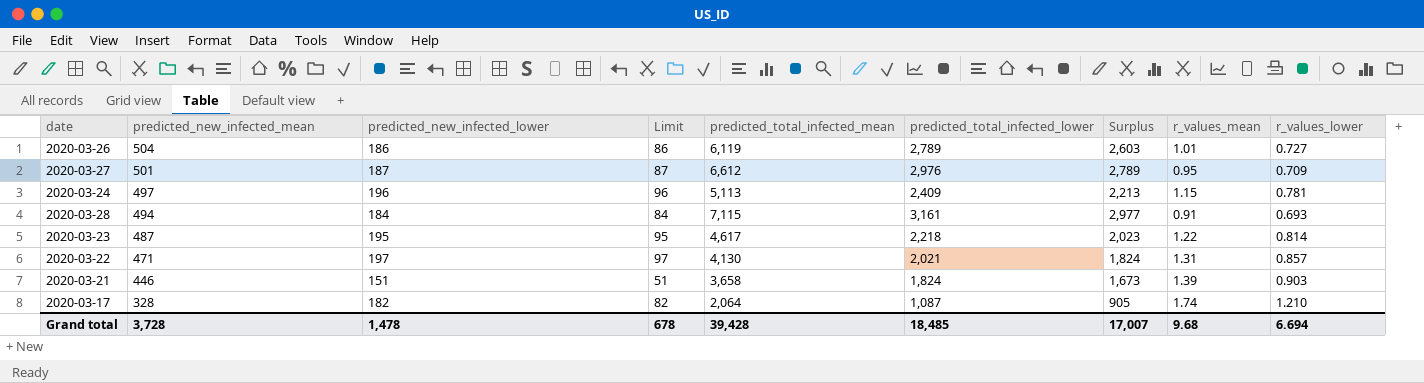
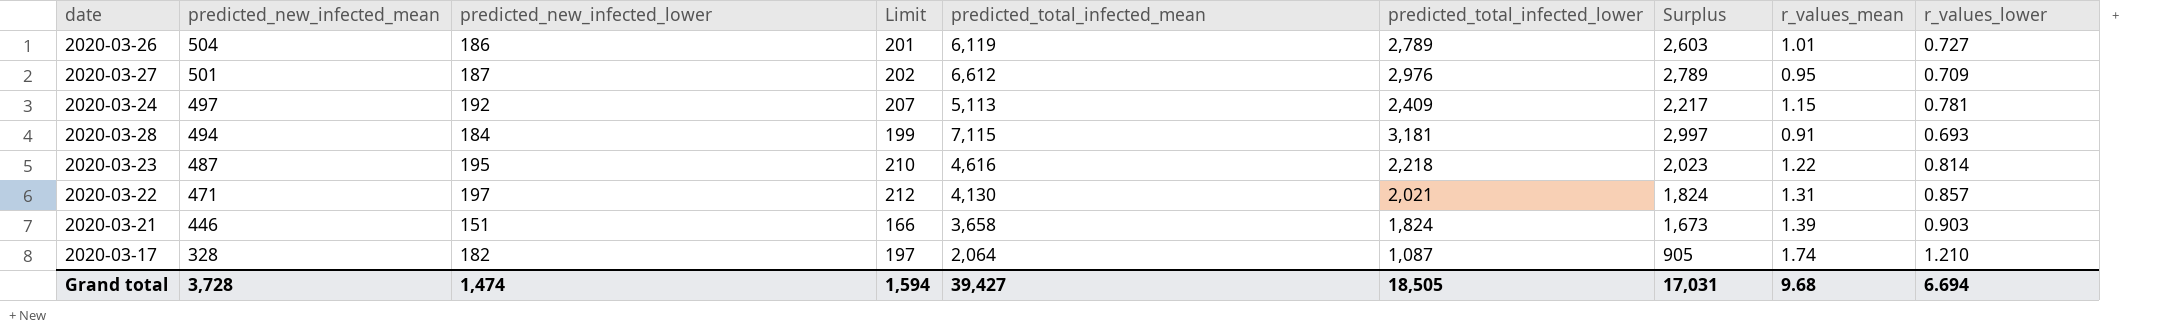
column Limit | formula: [predicted_new_infected_lower] - 100 -> [predicted_new_infected_lower] + 15
2020-03-24 | predicted_new_infected_lower: 196 -> 192
2020-03-24 | Surplus: 2,213 -> 2,217
2020-03-28 | predicted_total_infected_lower: 3,161 -> 3,181
2020-03-28 | Surplus: 2,977 -> 2,997
2020-03-23 | predicted_total_infected_mean: 4,617 -> 4,616
Grand total | predicted_new_infected_lower: 1,478 -> 1,474
Grand total | Limit: 678 -> 1,594
Grand total | predicted_total_infected_mean: 39,428 -> 39,427
Grand total | predicted_total_infected_lower: 18,485 -> 18,505
Grand total | Surplus: 17,007 -> 17,031

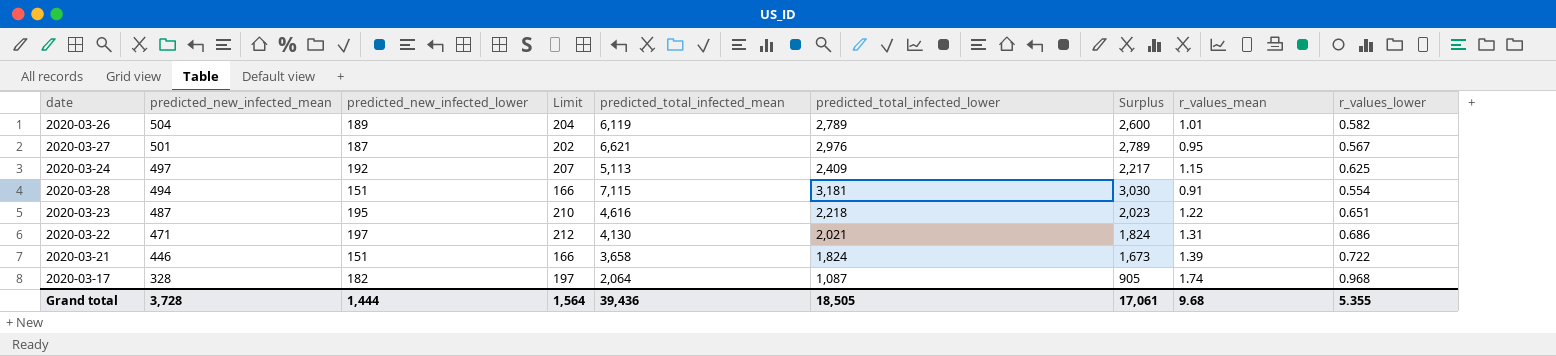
2020-03-26 | predicted_new_infected_lower: 186 -> 189
2020-03-26 | Limit: 201 -> 204
2020-03-26 | Surplus: 2,603 -> 2,600
2020-03-26 | r_values_lower: 0.727 -> 0.582
2020-03-27 | predicted_total_infected_mean: 6,612 -> 6,621
2020-03-27 | r_values_lower: 0.709 -> 0.567
2020-03-24 | r_values_lower: 0.781 -> 0.625
2020-03-28 | predicted_new_infected_lower: 184 -> 151
2020-03-28 | Limit: 199 -> 166
2020-03-28 | Surplus: 2,997 -> 3,030
2020-03-28 | r_values_lower: 0.693 -> 0.554
2020-03-23 | r_values_lower: 0.814 -> 0.651
2020-03-22 | r_values_lower: 0.857 -> 0.686
2020-03-21 | r_values_lower: 0.903 -> 0.722
2020-03-17 | r_values_lower: 1.210 -> 0.968
Grand total | predicted_new_infected_lower: 1,474 -> 1,444
Grand total | Limit: 1,594 -> 1,564
Grand total | predicted_total_infected_mean: 39,427 -> 39,436
Grand total | Surplus: 17,031 -> 17,061
Grand total | r_values_lower: 6.694 -> 5.355

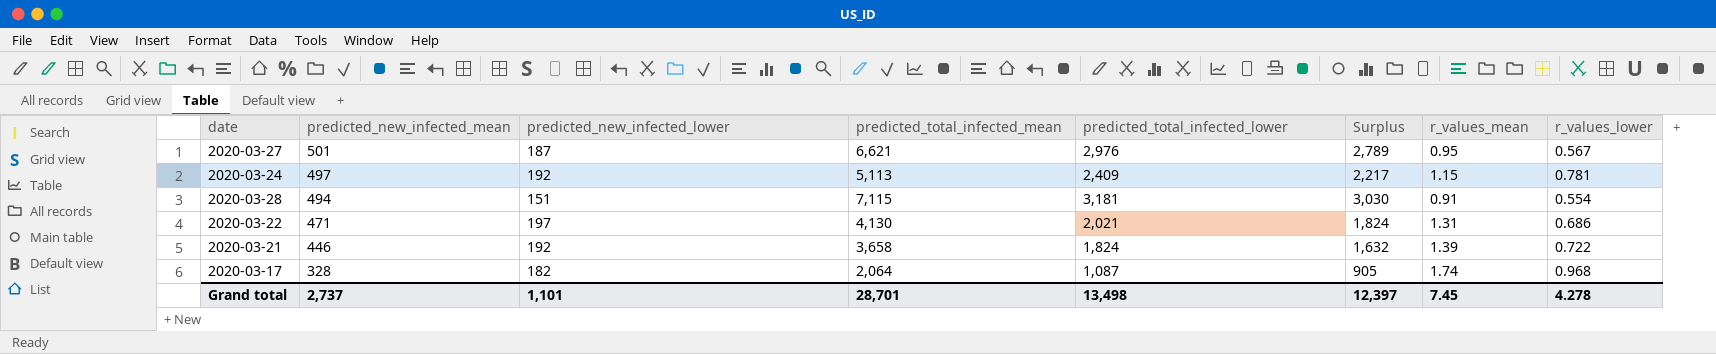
column Limit | formula: [predicted_new_infected_lower] + 15 -> none
row 2020-03-26: 504 | 189 | 204 | 6,119 | 2,789 | 2,600 | 1.01 | 0.582 -> none
row 2020-03-23: 487 | 195 | 210 | 4,616 | 2,218 | 2,023 | 1.22 | 0.651 -> none
2020-03-24 | r_values_lower: 0.625 -> 0.781
2020-03-21 | predicted_new_infected_lower: 151 -> 192
2020-03-21 | Surplus: 1,673 -> 1,632
Grand total | predicted_new_infected_mean: 3,728 -> 2,737
Grand total | predicted_new_infected_lower: 1,444 -> 1,101
Grand total | predicted_total_infected_mean: 39,436 -> 28,701
Grand total | predicted_total_infected_lower: 18,505 -> 13,498
Grand total | Surplus: 17,061 -> 12,397
Grand total | r_values_mean: 9.68 -> 7.45
Grand total | r_values_lower: 5.355 -> 4.278

